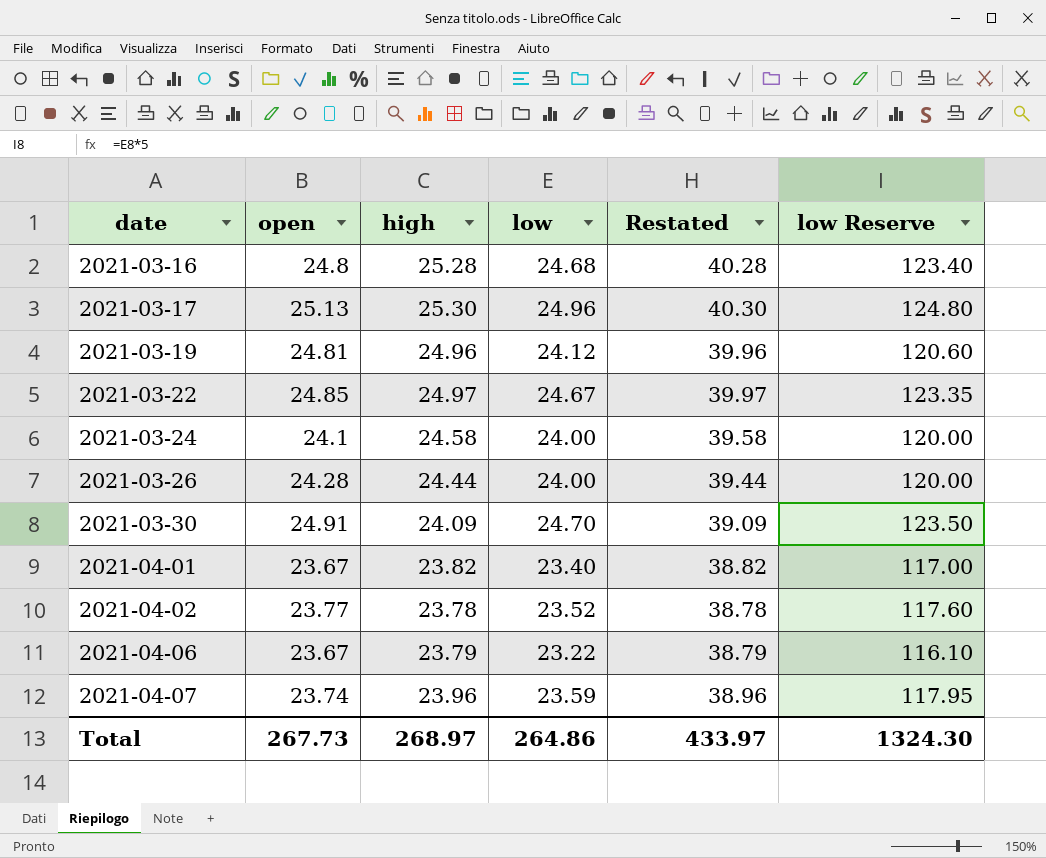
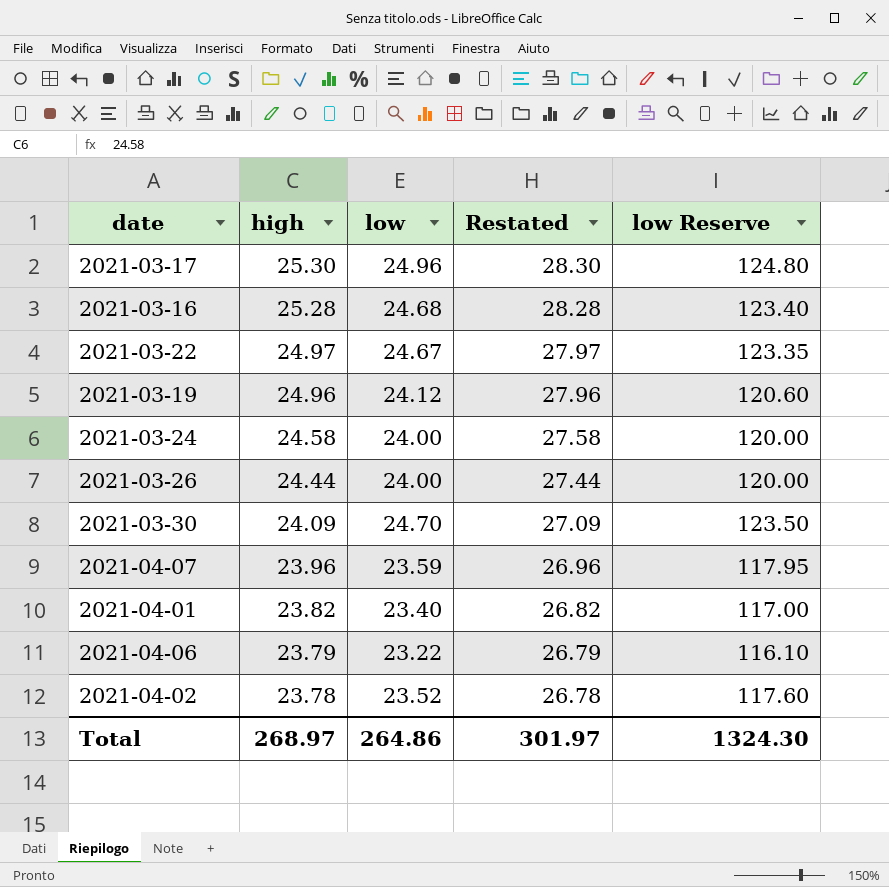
row order: date ascending -> high descending
column open | position: 2 -> none
column Restated | formula: [high] + 15 -> [high] + 3
Total | Restated: 433.97 -> 301.97

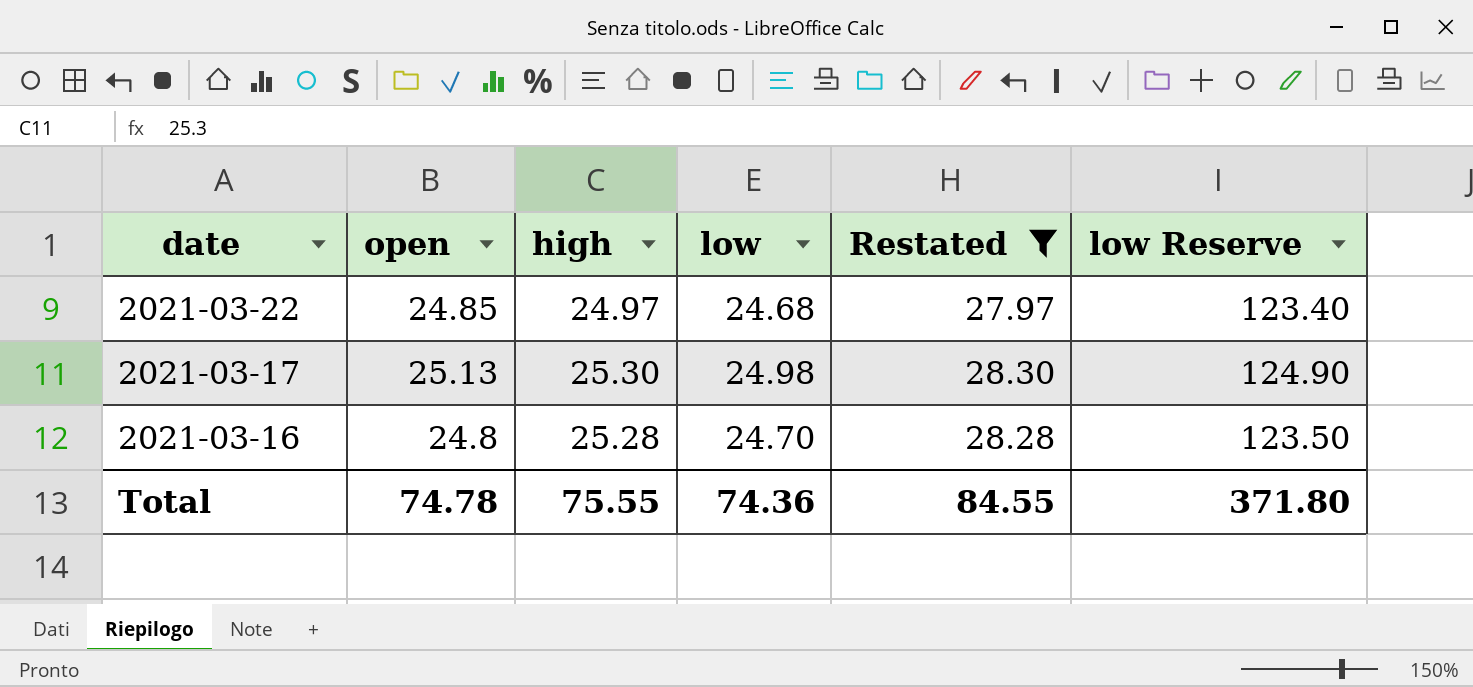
filter: none -> Restated >= 27.97
row order: high descending -> date descending
column open | position: none -> 2
2021-03-22 | low: 24.67 -> 24.68
2021-03-22 | low Reserve: 123.35 -> 123.40
2021-03-17 | low: 24.96 -> 24.98
2021-03-17 | low Reserve: 124.80 -> 124.90
2021-03-16 | low: 24.68 -> 24.70
2021-03-16 | low Reserve: 123.40 -> 123.50
Total | high: 268.97 -> 75.55
Total | low: 264.86 -> 74.36
Total | Restated: 301.97 -> 84.55
Total | low Reserve: 1324.30 -> 371.80

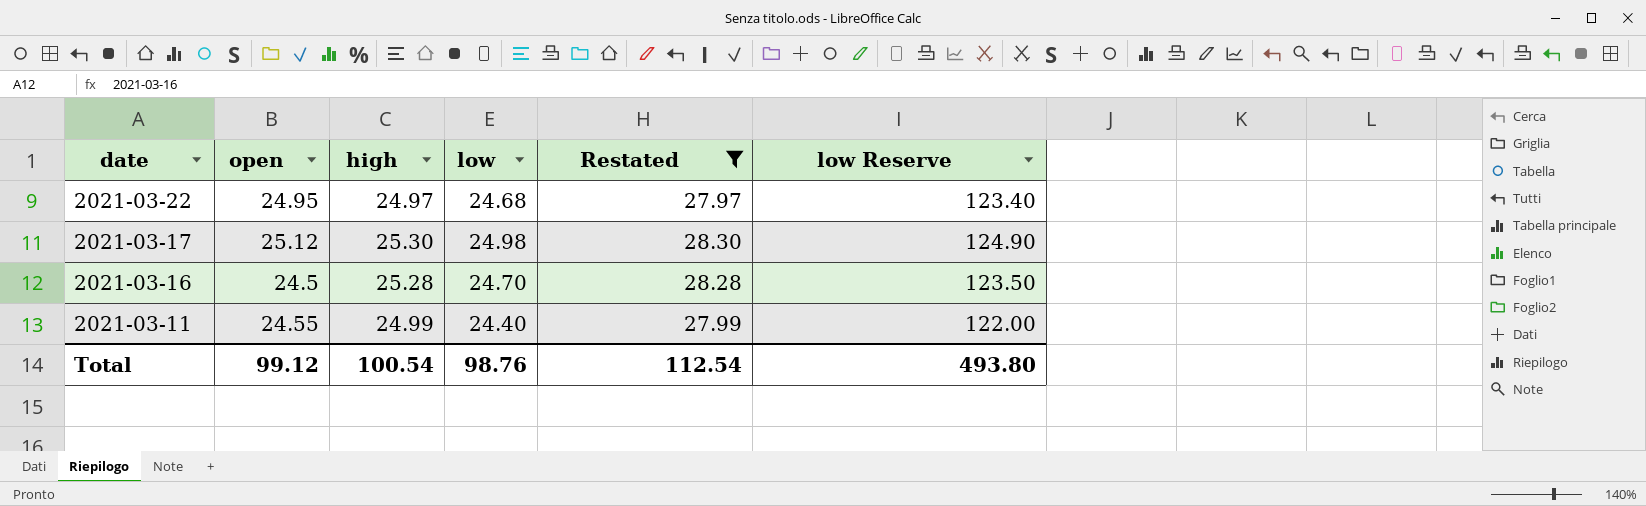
2021-03-22 | open: 24.85 -> 24.95
2021-03-17 | open: 25.13 -> 25.12
2021-03-16 | open: 24.8 -> 24.5
row 2021-03-11: none -> 24.55 | 24.99 | 24.40 | 27.99 | 122.00
Total | open: 74.78 -> 99.12
Total | high: 75.55 -> 100.54
Total | low: 74.36 -> 98.76
Total | Restated: 84.55 -> 112.54
Total | low Reserve: 371.80 -> 493.80

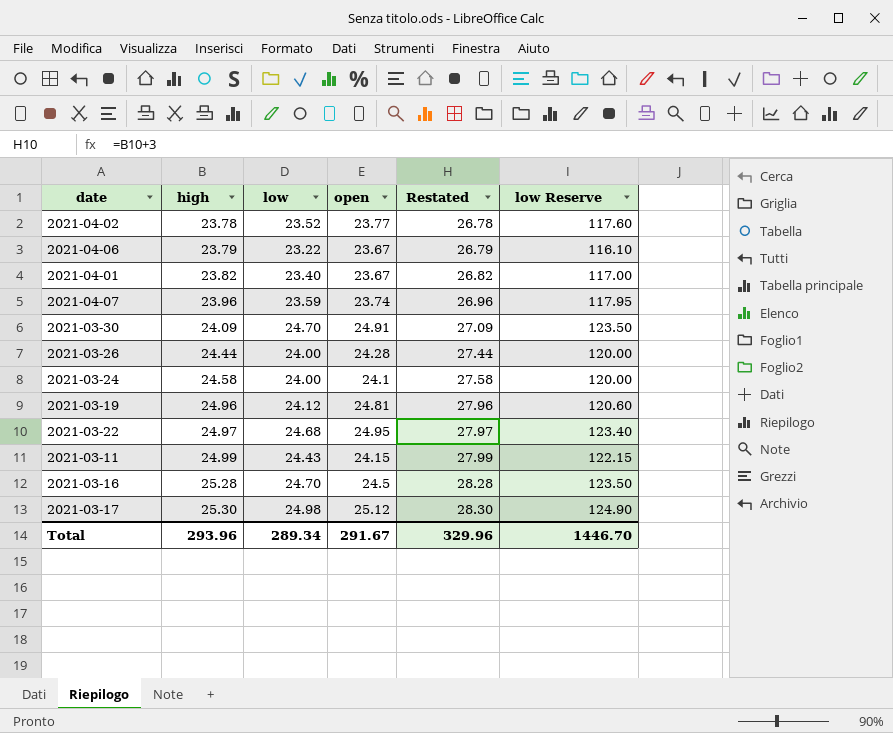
filter: Restated >= 27.97 -> none
row order: date descending -> high ascending
column open | position: 2 -> 4
2021-03-11 | low: 24.40 -> 24.43
2021-03-11 | open: 24.55 -> 24.15
2021-03-11 | low Reserve: 122.00 -> 122.15
Total | high: 100.54 -> 293.96
Total | low: 98.76 -> 289.34
Total | open: 99.12 -> 291.67
Total | Restated: 112.54 -> 329.96
Total | low Reserve: 493.80 -> 1446.70

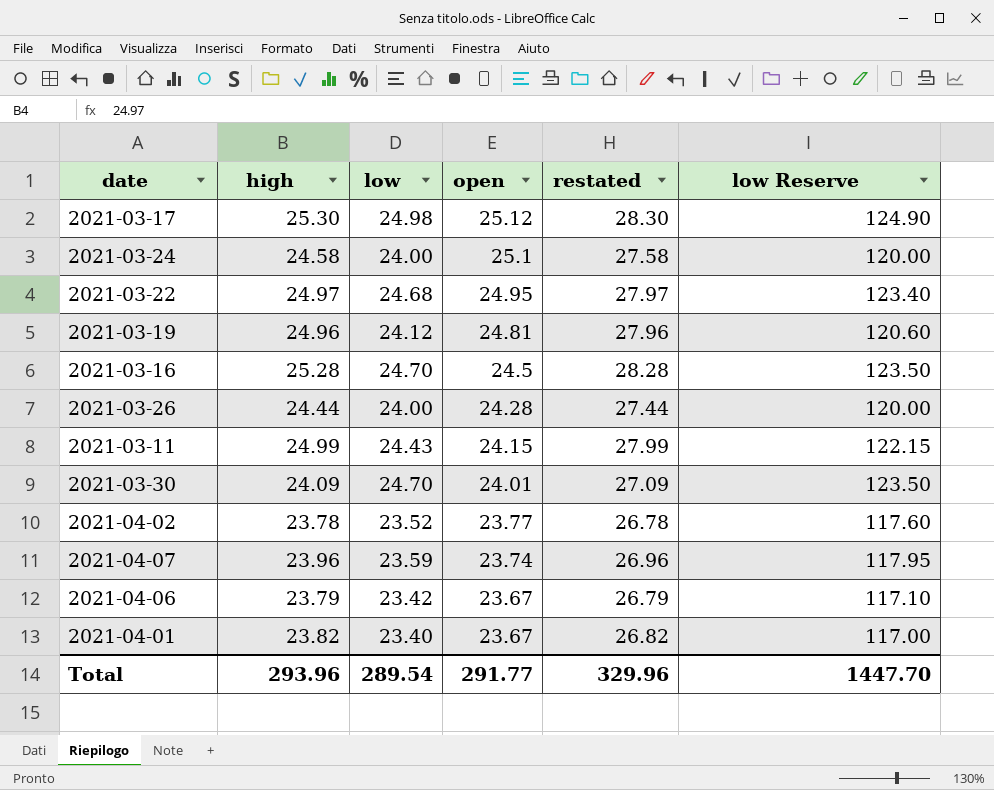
row order: high ascending -> open descending
column name: Restated -> restated
2021-03-24 | open: 24.1 -> 25.1
2021-03-30 | open: 24.91 -> 24.01
2021-04-06 | low: 23.22 -> 23.42
2021-04-06 | low Reserve: 116.10 -> 117.10
Total | low: 289.34 -> 289.54
Total | open: 291.67 -> 291.77
Total | low Reserve: 1446.70 -> 1447.70

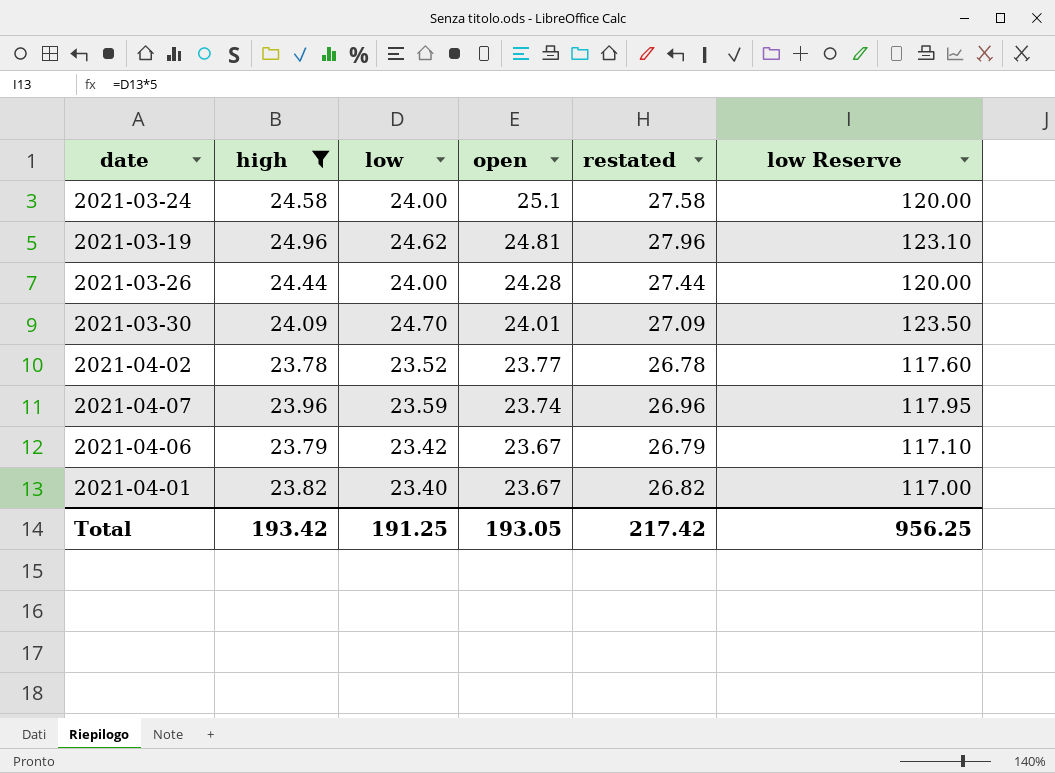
filter: none -> high <= 24.96
2021-03-19 | low: 24.12 -> 24.62
2021-03-19 | low Reserve: 120.60 -> 123.10
Total | high: 293.96 -> 193.42
Total | low: 289.54 -> 191.25
Total | open: 291.77 -> 193.05
Total | restated: 329.96 -> 217.42
Total | low Reserve: 1447.70 -> 956.25

